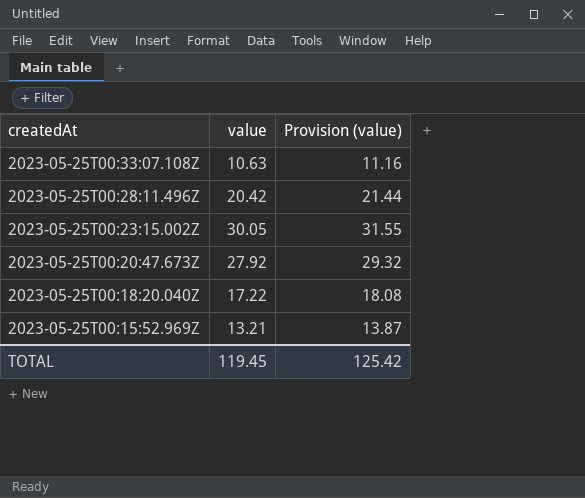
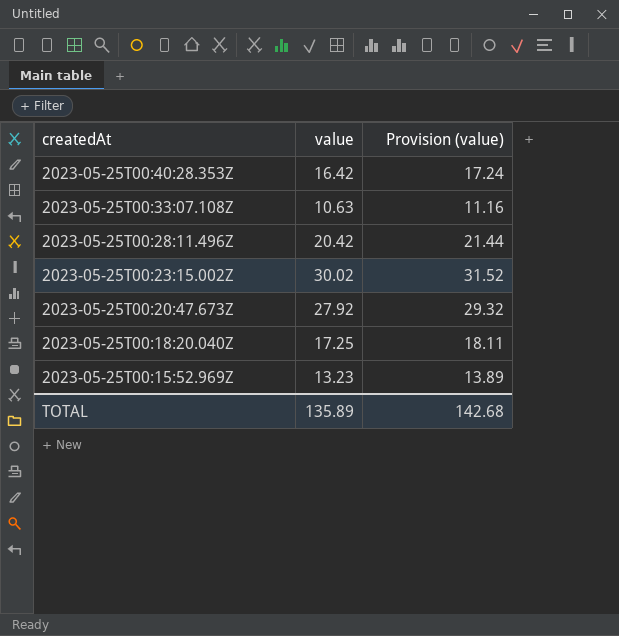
row 2023-05-25T00:40:28.353Z: none -> 16.42 | 17.24
2023-05-25T00:23:15.002Z | value: 30.05 -> 30.02
2023-05-25T00:23:15.002Z | Provision (value): 31.55 -> 31.52
2023-05-25T00:18:20.040Z | value: 17.22 -> 17.25
2023-05-25T00:18:20.040Z | Provision (value): 18.08 -> 18.11
2023-05-25T00:15:52.969Z | value: 13.21 -> 13.23
2023-05-25T00:15:52.969Z | Provision (value): 13.87 -> 13.89
TOTAL | value: 119.45 -> 135.89
TOTAL | Provision (value): 125.42 -> 142.68

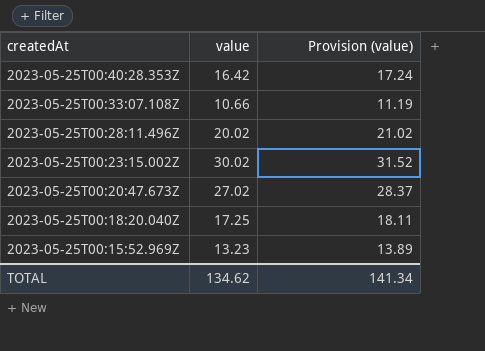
2023-05-25T00:33:07.108Z | value: 10.63 -> 10.66
2023-05-25T00:33:07.108Z | Provision (value): 11.16 -> 11.19
2023-05-25T00:28:11.496Z | value: 20.42 -> 20.02
2023-05-25T00:28:11.496Z | Provision (value): 21.44 -> 21.02
2023-05-25T00:20:47.673Z | value: 27.92 -> 27.02
2023-05-25T00:20:47.673Z | Provision (value): 29.32 -> 28.37
TOTAL | value: 135.89 -> 134.62
TOTAL | Provision (value): 142.68 -> 141.34

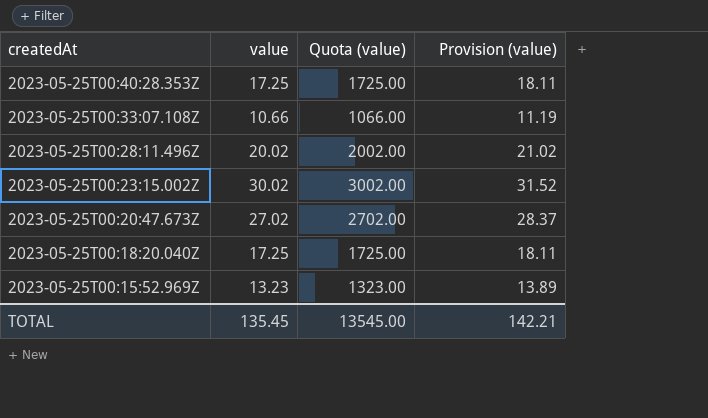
column Quota (value) | formula: none -> [value] * 100
2023-05-25T00:40:28.353Z | value: 16.42 -> 17.25
2023-05-25T00:40:28.353Z | Provision (value): 17.24 -> 18.11
TOTAL | value: 134.62 -> 135.45
TOTAL | Provision (value): 141.34 -> 142.21

